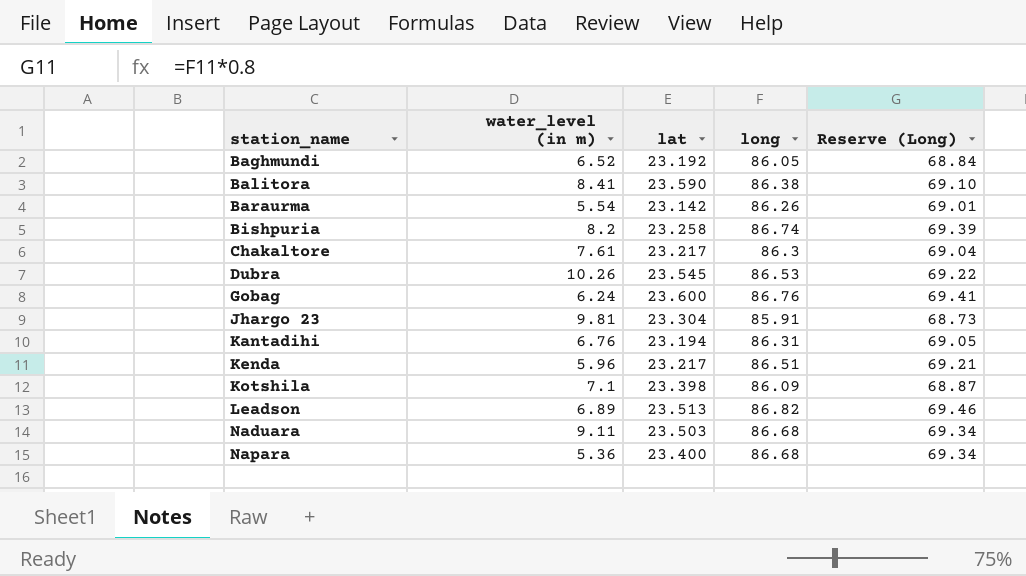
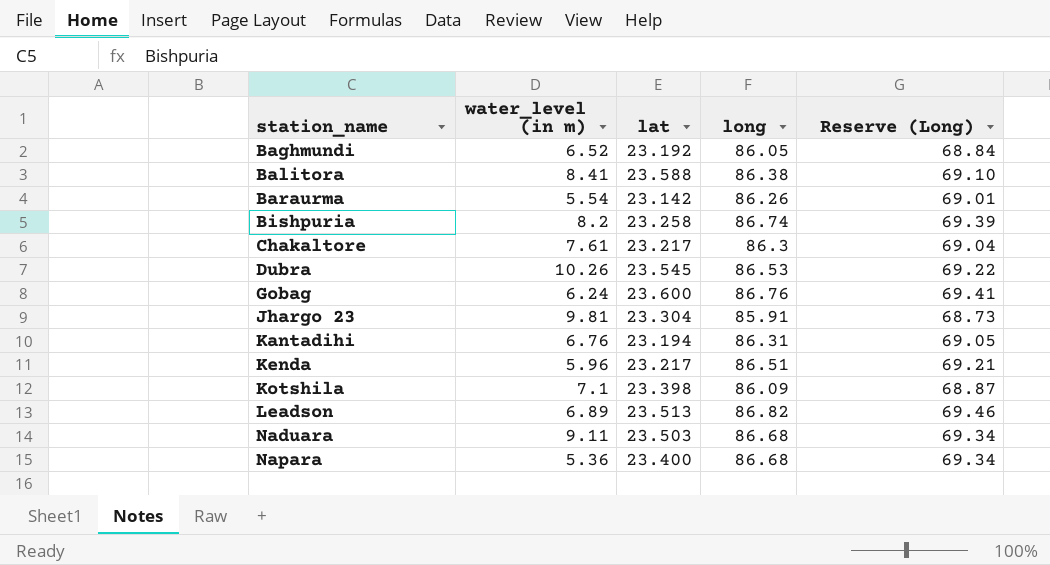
Balitora | lat: 23.590 -> 23.588

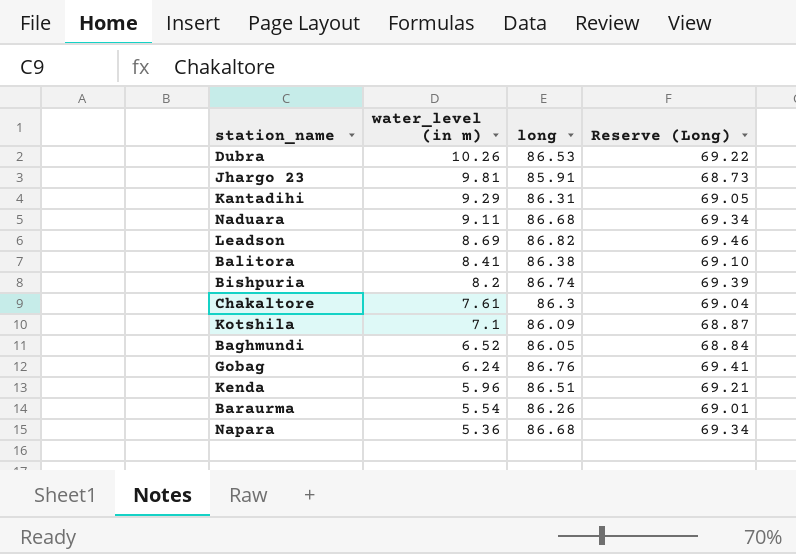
row order: station_name ascending -> water_level (in m) descending
column lat | position: 3 -> none
Kantadihi | water_level (in m): 6.76 -> 9.29
Leadson | water_level (in m): 6.89 -> 8.69

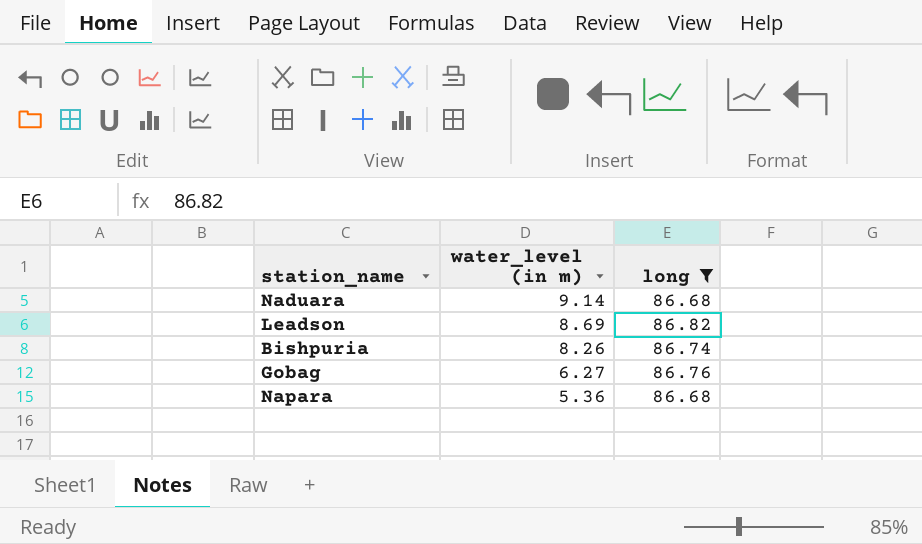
filter: none -> long >= 86.68
column Reserve (Long) | formula: [long] * 0.8 -> none
Naduara | water_level (in m): 9.11 -> 9.14
Bishpuria | water_level (in m): 8.2 -> 8.26
Gobag | water_level (in m): 6.24 -> 6.27

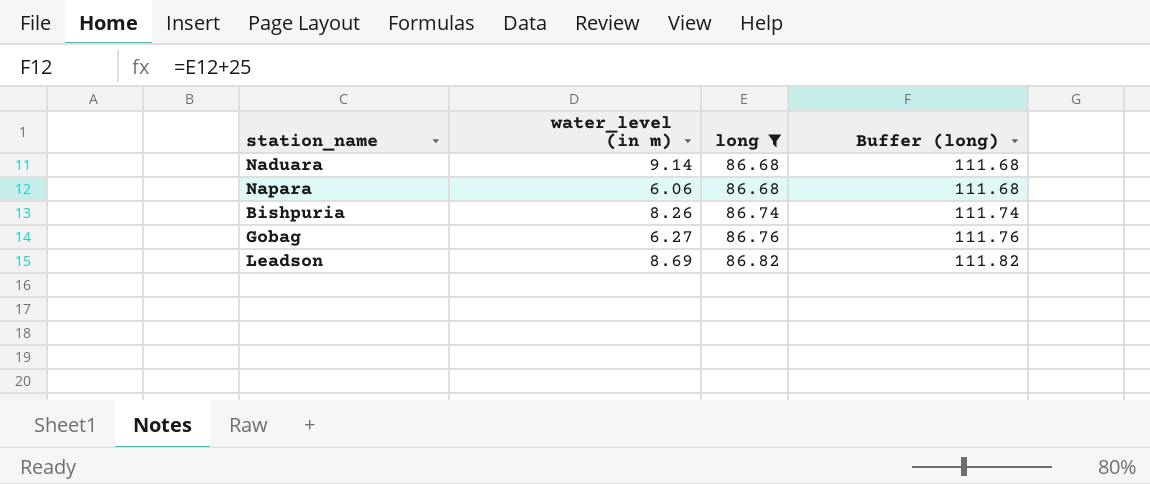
row order: water_level (in m) descending -> long ascending
column Buffer (long) | formula: none -> [long] + 25
Napara | water_level (in m): 5.36 -> 6.06

